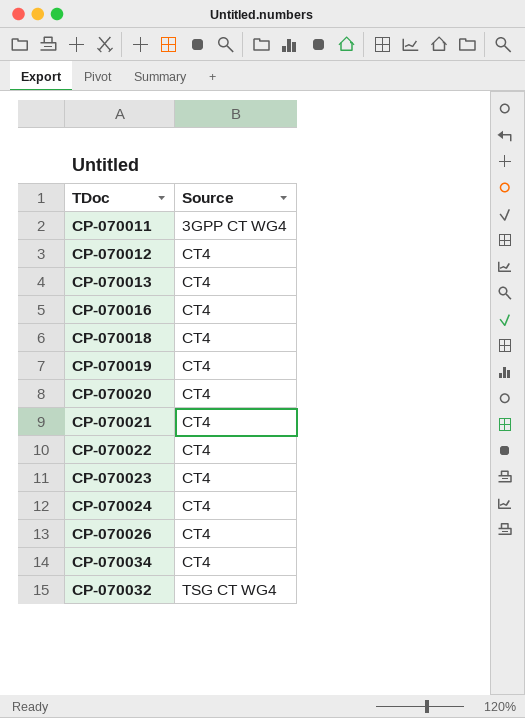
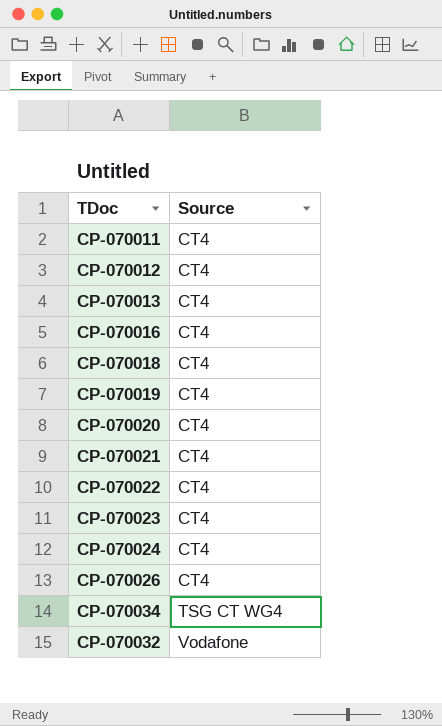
CP-070011 | Source: 3GPP CT WG4 -> CT4
CP-070034 | Source: CT4 -> TSG CT WG4
CP-070032 | Source: TSG CT WG4 -> Vodafone

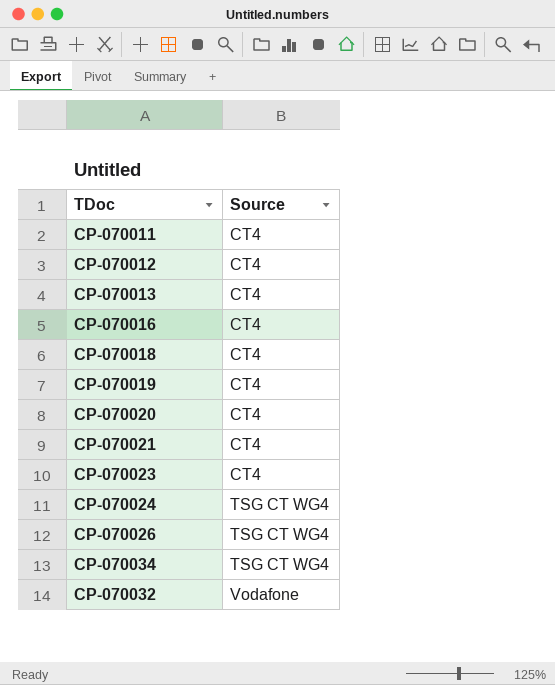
row CP-070022: CT4 -> none
CP-070024 | Source: CT4 -> TSG CT WG4
CP-070026 | Source: CT4 -> TSG CT WG4

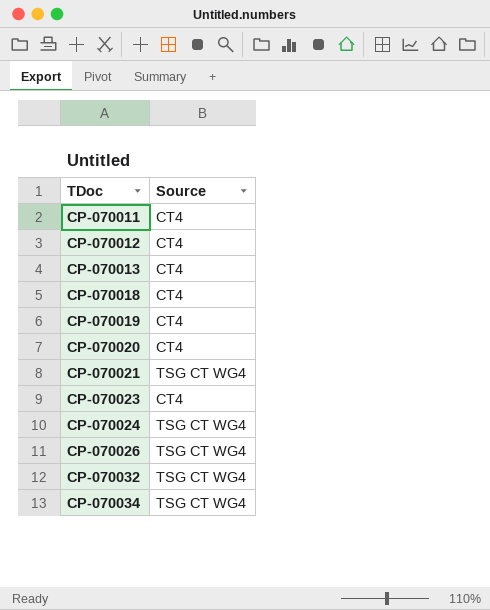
row order: Source ascending -> TDoc ascending
row CP-070016: CT4 -> none
CP-070021 | Source: CT4 -> TSG CT WG4
CP-070032 | Source: Vodafone -> TSG CT WG4

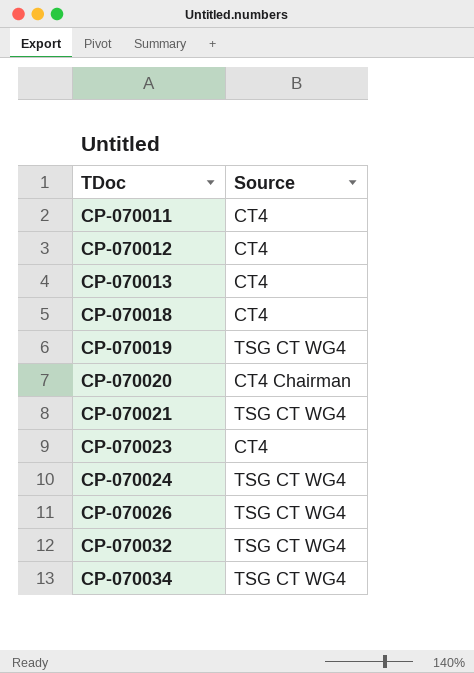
CP-070019 | Source: CT4 -> TSG CT WG4
CP-070020 | Source: CT4 -> CT4 Chairman

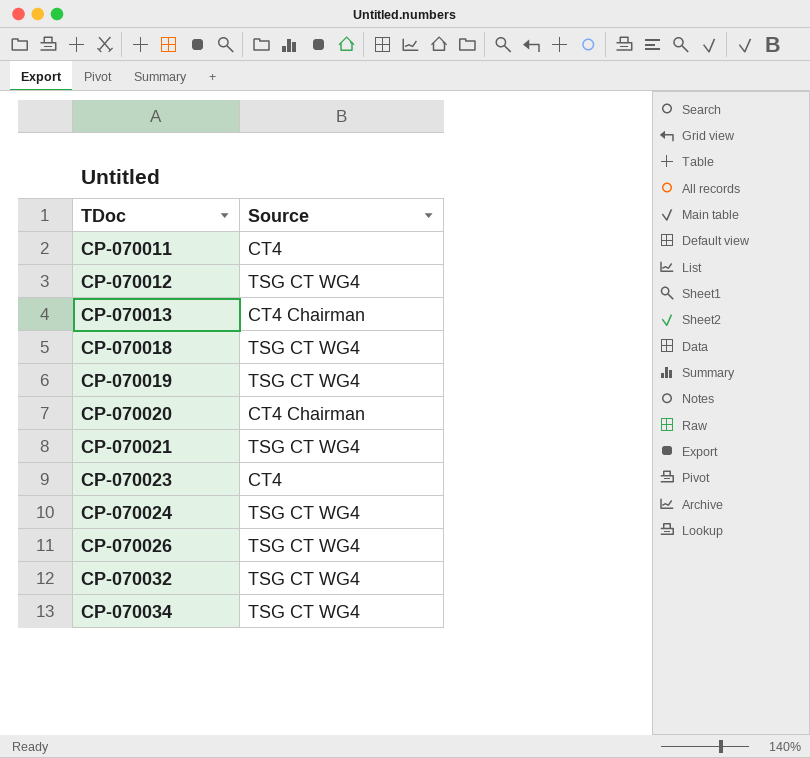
CP-070012 | Source: CT4 -> TSG CT WG4
CP-070013 | Source: CT4 -> CT4 Chairman
CP-070018 | Source: CT4 -> TSG CT WG4

